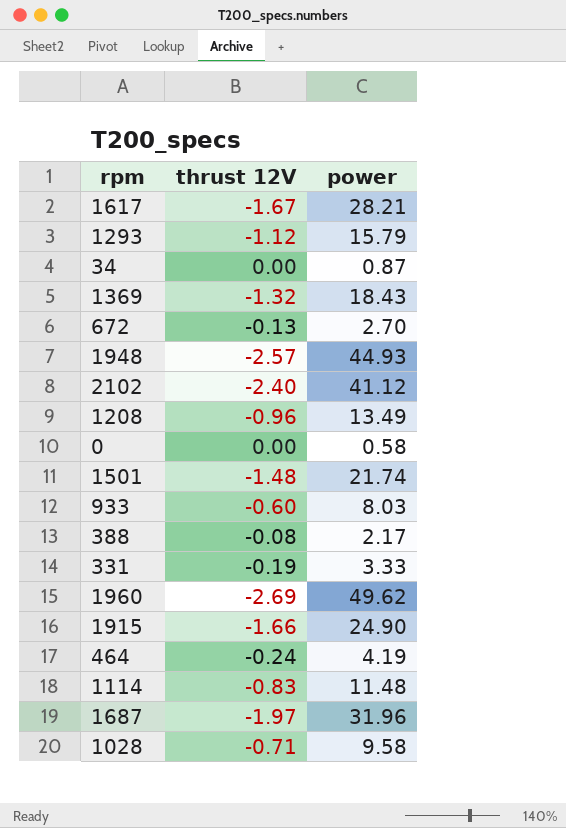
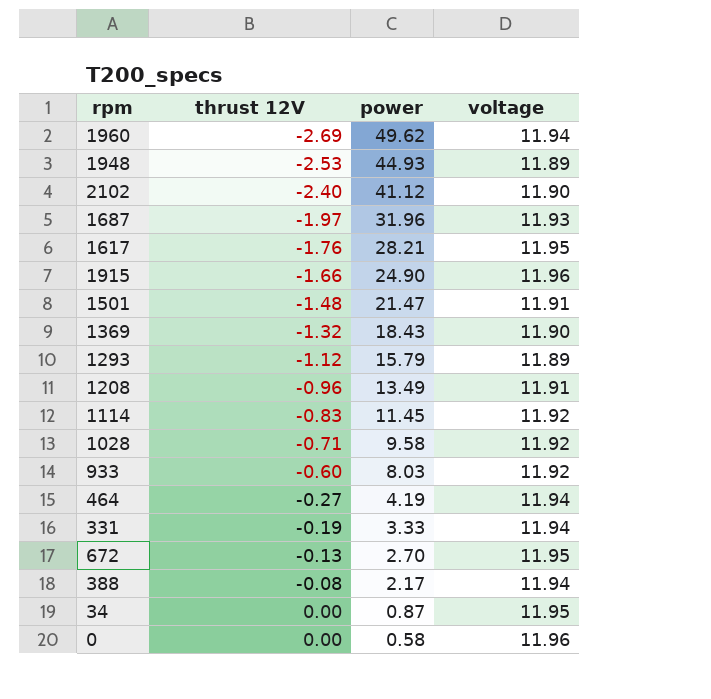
row order: none -> thrust 12V ascending
column voltage | position: none -> 4
1948 | thrust 12V: -2.57 -> -2.53
1617 | thrust 12V: -1.67 -> -1.76
1501 | power: 21.74 -> 21.47
1114 | power: 11.48 -> 11.45
464 | thrust 12V: -0.24 -> -0.27

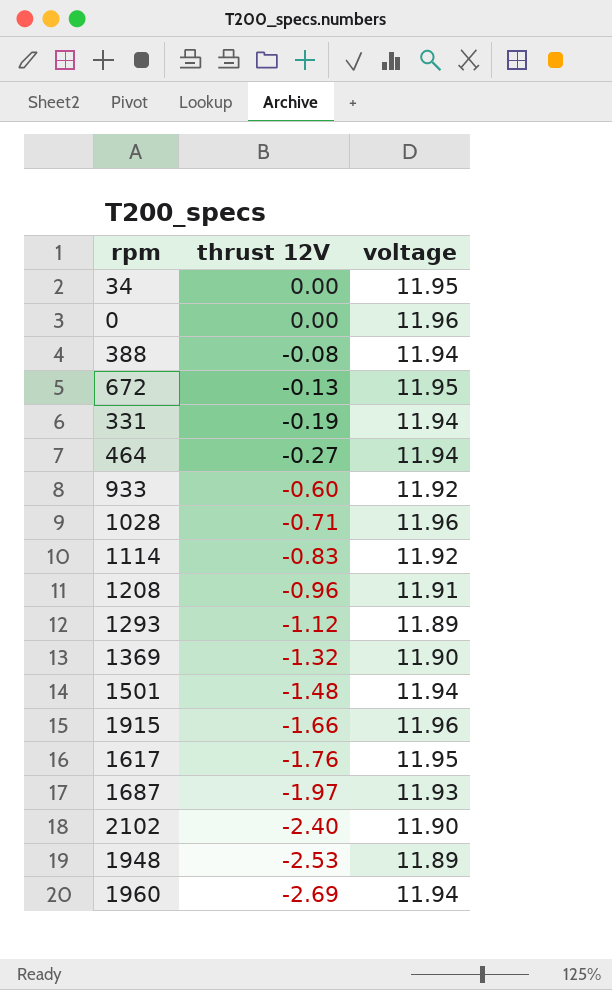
row order: thrust 12V ascending -> thrust 12V descending
column power | position: 3 -> none
1028 | voltage: 11.92 -> 11.96
1501 | voltage: 11.91 -> 11.94

